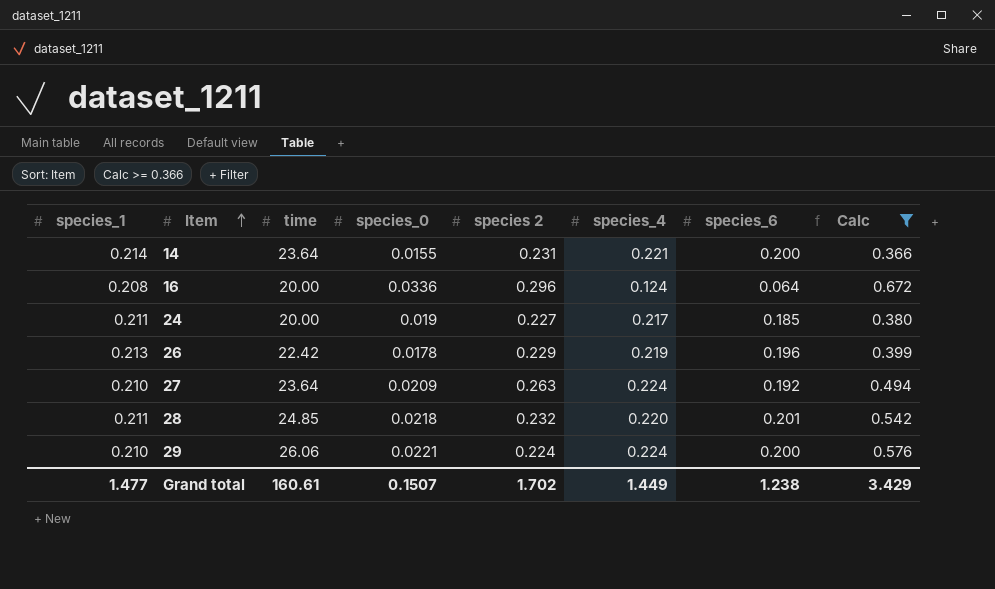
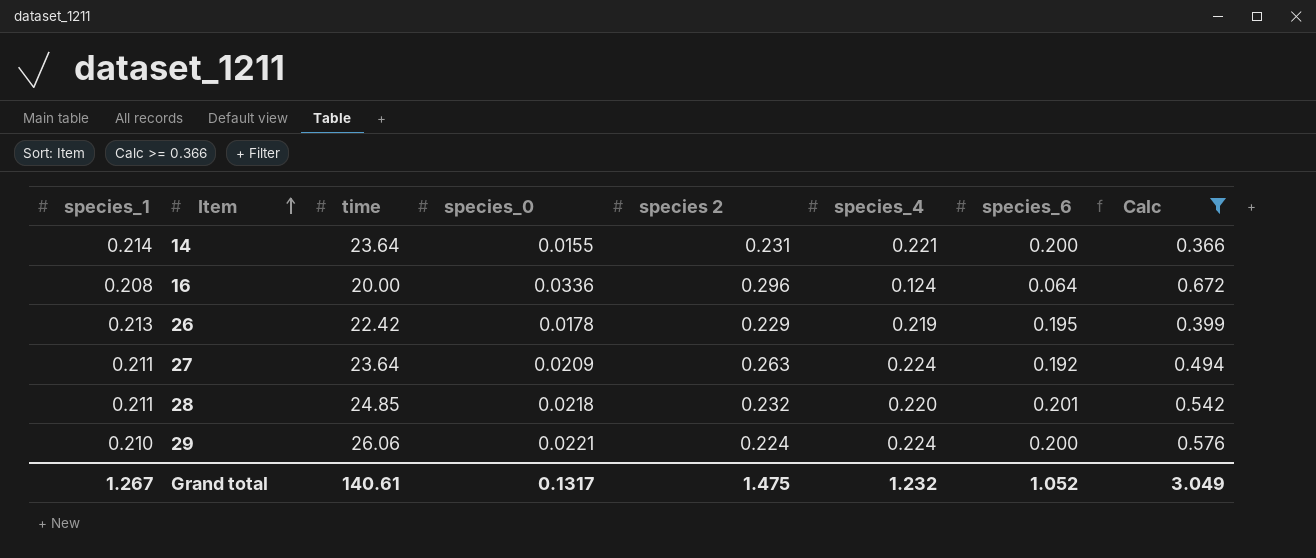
row 24: 0.211 | 20.00 | 0.019 | 0.227 | 0.217 | 0.185 | 0.380 -> none
26 | species_6: 0.196 -> 0.195
27 | species_1: 0.210 -> 0.211
Grand total | species_1: 1.477 -> 1.267
Grand total | time: 160.61 -> 140.61
Grand total | species_0: 0.1507 -> 0.1317
Grand total | species 2: 1.702 -> 1.475
Grand total | species_4: 1.449 -> 1.232
Grand total | species_6: 1.238 -> 1.052
Grand total | Calc: 3.429 -> 3.049

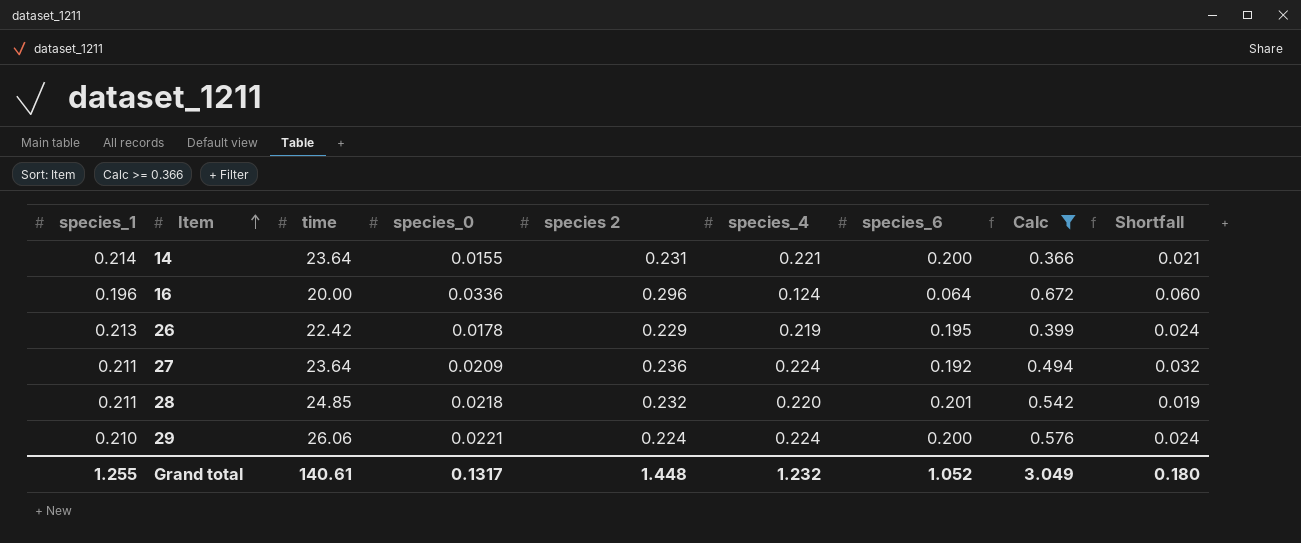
column Shortfall | formula: none -> [species_4] - [species_6]
16 | species_1: 0.208 -> 0.196
27 | species 2: 0.263 -> 0.236
Grand total | species_1: 1.267 -> 1.255
Grand total | species 2: 1.475 -> 1.448

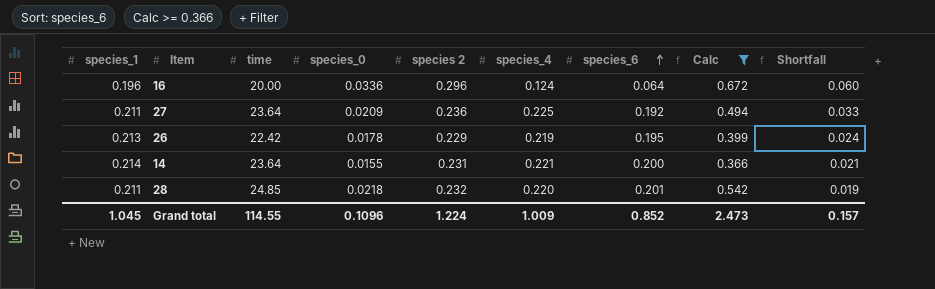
row order: Item ascending -> species_6 ascending
row 29: 0.210 | 26.06 | 0.0221 | 0.224 | 0.224 | 0.200 | 0.576 | 0.024 -> none
27 | species_4: 0.224 -> 0.225
27 | Shortfall: 0.032 -> 0.033
Grand total | species_1: 1.255 -> 1.045
Grand total | time: 140.61 -> 114.55
Grand total | species_0: 0.1317 -> 0.1096
Grand total | species 2: 1.448 -> 1.224
Grand total | species_4: 1.232 -> 1.009
Grand total | species_6: 1.052 -> 0.852
Grand total | Calc: 3.049 -> 2.473
Grand total | Shortfall: 0.180 -> 0.157

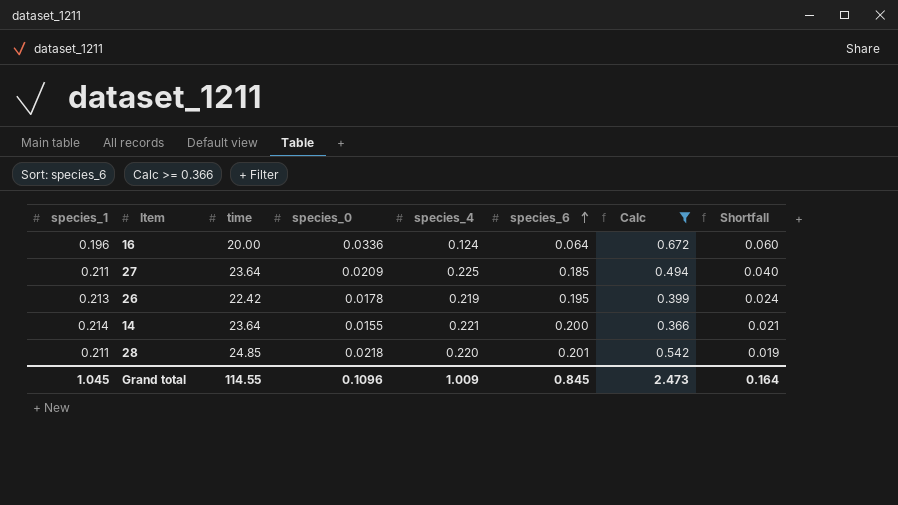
column species 2 | position: 5 -> none
27 | species_6: 0.192 -> 0.185
27 | Shortfall: 0.033 -> 0.040
Grand total | species_6: 0.852 -> 0.845
Grand total | Shortfall: 0.157 -> 0.164

